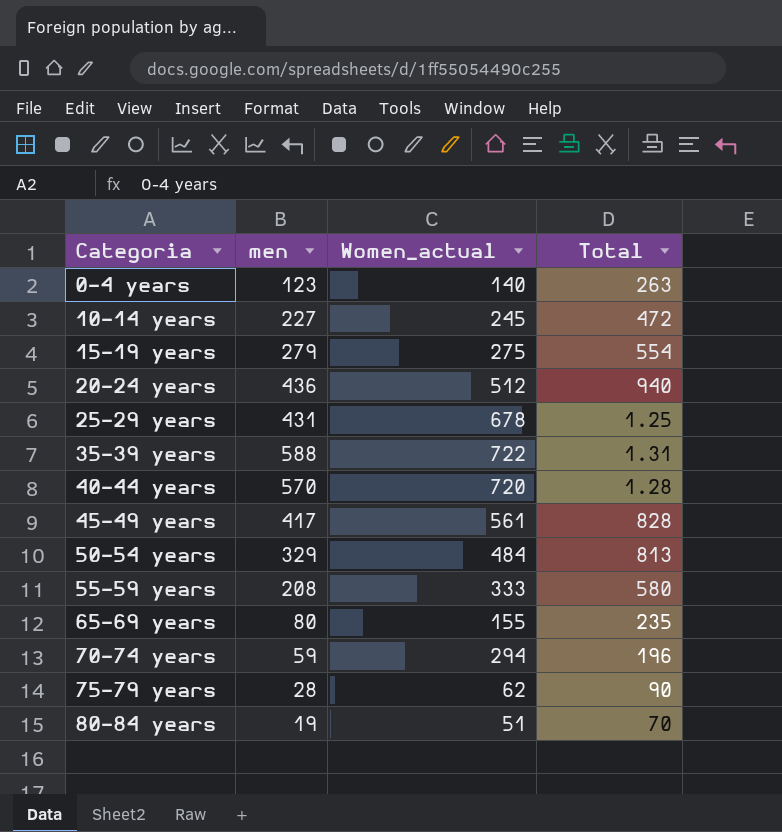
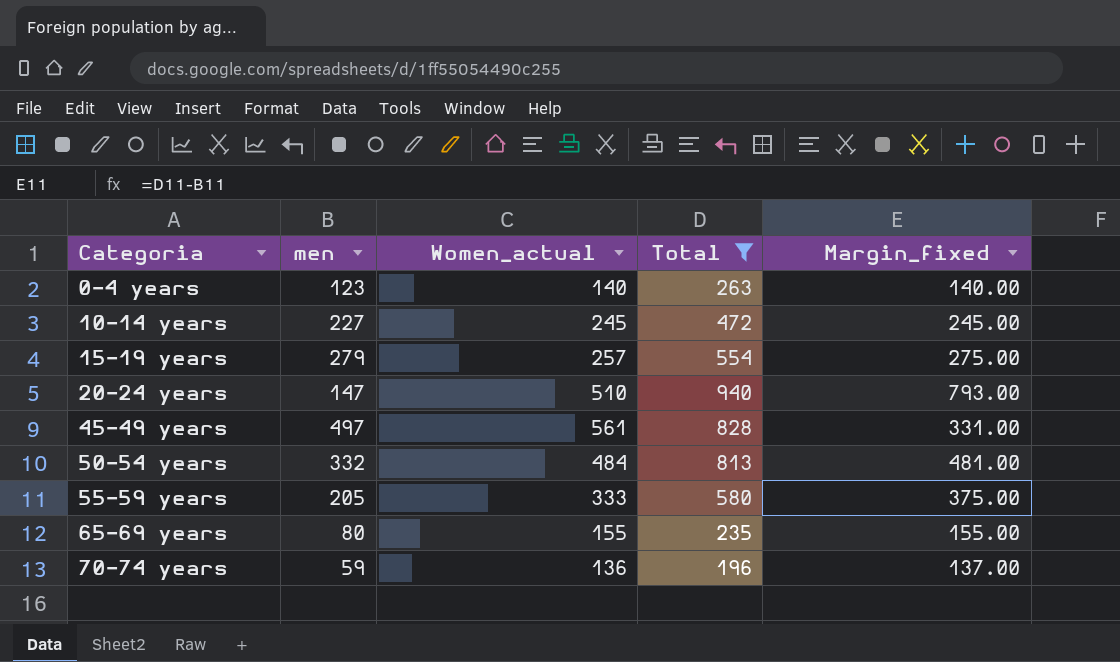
filter: none -> Total >= 196
column Margin_fixed | formula: none -> [Total] - [men]
15-19 years | Women_actual: 275 -> 257
20-24 years | men: 436 -> 147
20-24 years | Women_actual: 512 -> 510
45-49 years | men: 417 -> 497
50-54 years | men: 329 -> 332
55-59 years | men: 208 -> 205
70-74 years | Women_actual: 294 -> 136

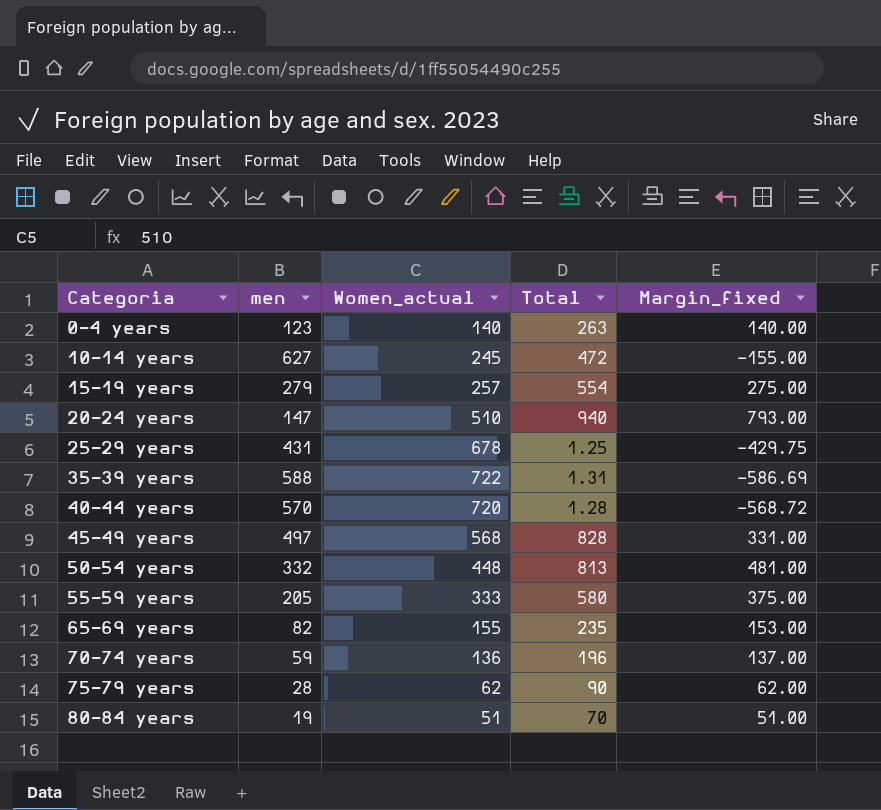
filter: Total >= 196 -> none
10-14 years | men: 227 -> 627
10-14 years | Margin_fixed: 245.00 -> -155.00
45-49 years | Women_actual: 561 -> 568
50-54 years | Women_actual: 484 -> 448
65-69 years | men: 80 -> 82
65-69 years | Margin_fixed: 155.00 -> 153.00

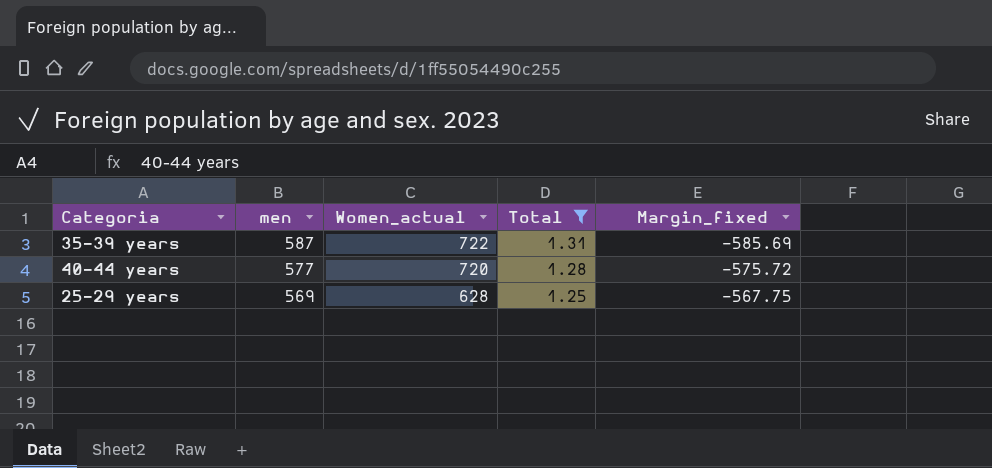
filter: none -> Total <= 1.31
row order: Categoria ascending -> men descending
35-39 years | men: 588 -> 587
35-39 years | Margin_fixed: -586.69 -> -585.69
40-44 years | men: 570 -> 577
40-44 years | Margin_fixed: -568.72 -> -575.72
25-29 years | men: 431 -> 569
25-29 years | Women_actual: 678 -> 628
25-29 years | Margin_fixed: -429.75 -> -567.75

